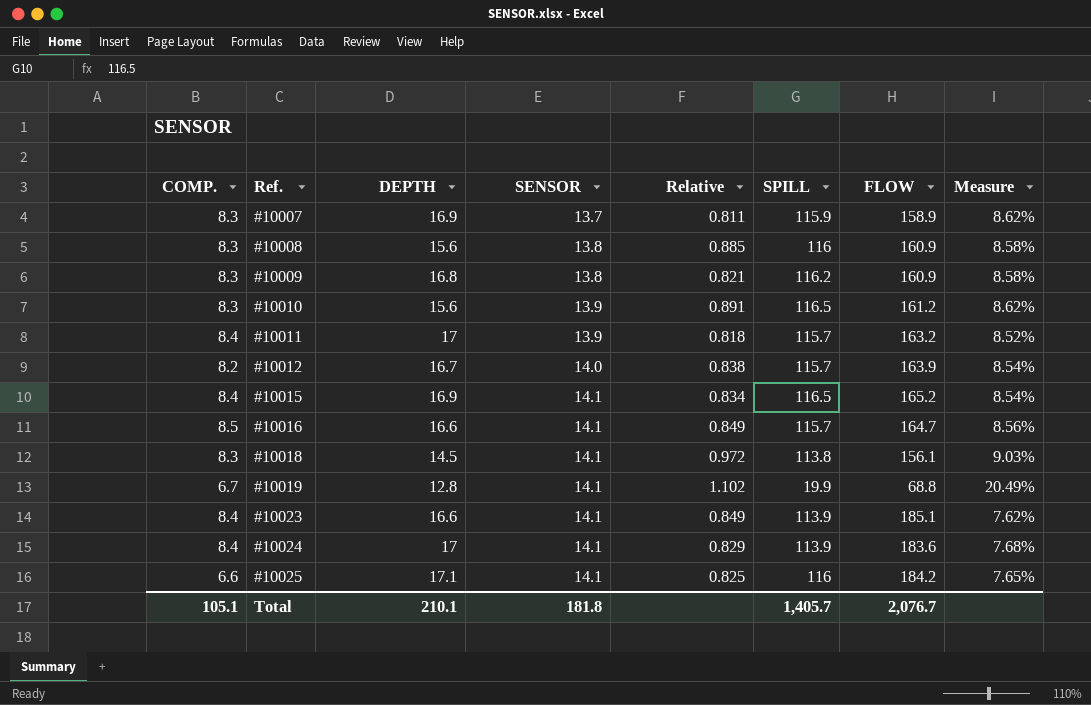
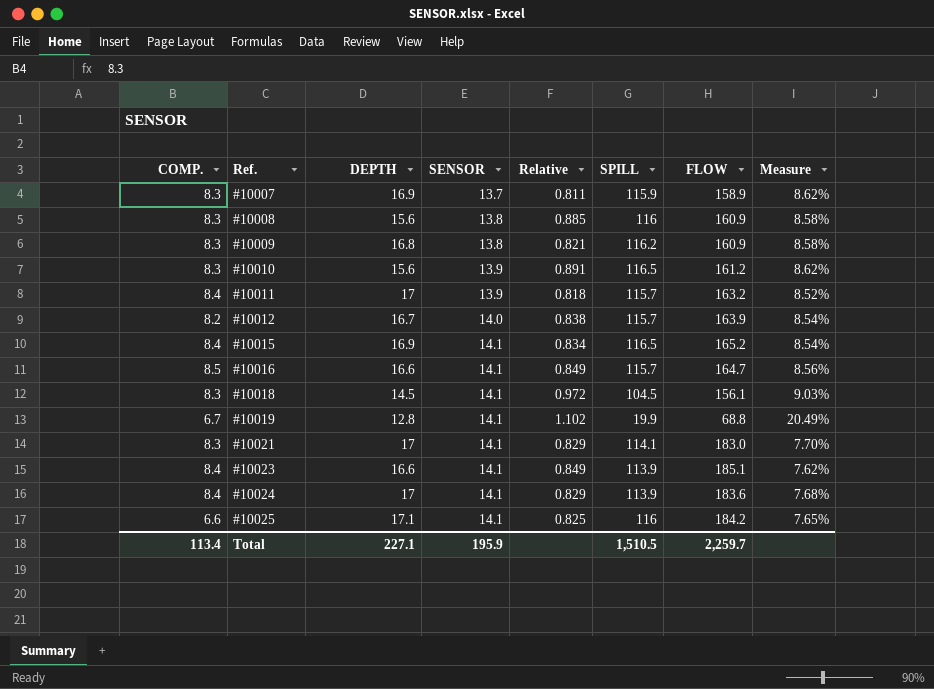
#10018 | SPILL: 113.8 -> 104.5
row #10021: none -> 8.3 | 17 | 14.1 | 0.829 | 114.1 | 183.0 | 7.70%
Total | COMP.: 105.1 -> 113.4
Total | DEPTH: 210.1 -> 227.1
Total | SENSOR: 181.8 -> 195.9
Total | SPILL: 1,405.7 -> 1,510.5
Total | FLOW: 2,076.7 -> 2,259.7

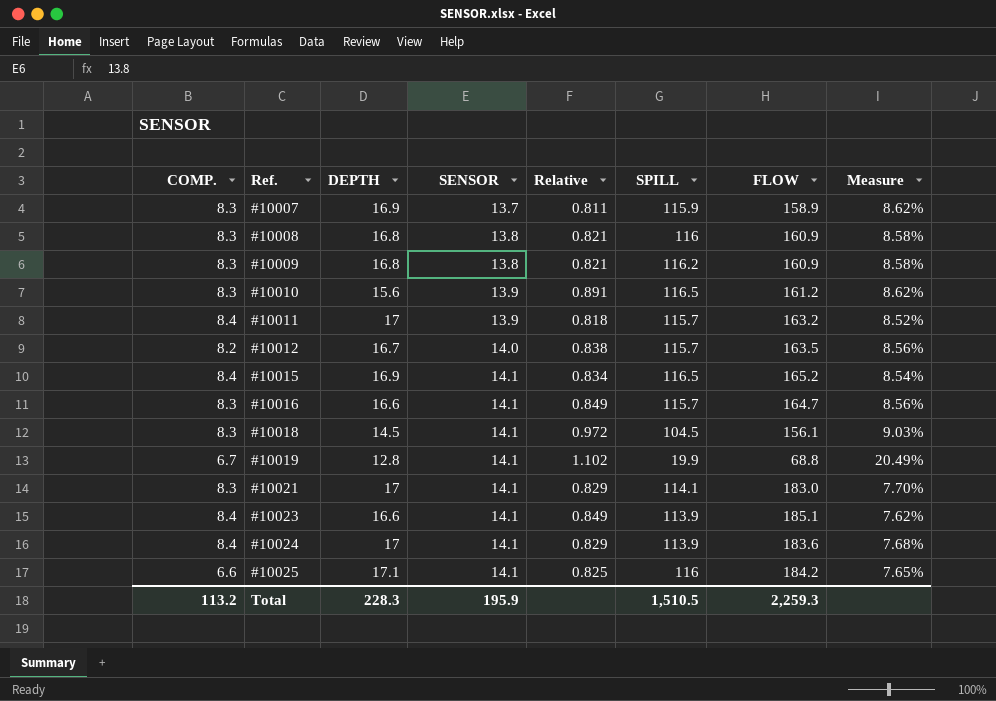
#10008 | DEPTH: 15.6 -> 16.8
#10008 | Relative: 0.885 -> 0.821
#10012 | FLOW: 163.9 -> 163.5
#10012 | Measure: 8.54% -> 8.56%
#10016 | COMP.: 8.5 -> 8.3
Total | COMP.: 113.4 -> 113.2
Total | DEPTH: 227.1 -> 228.3
Total | FLOW: 2,259.7 -> 2,259.3

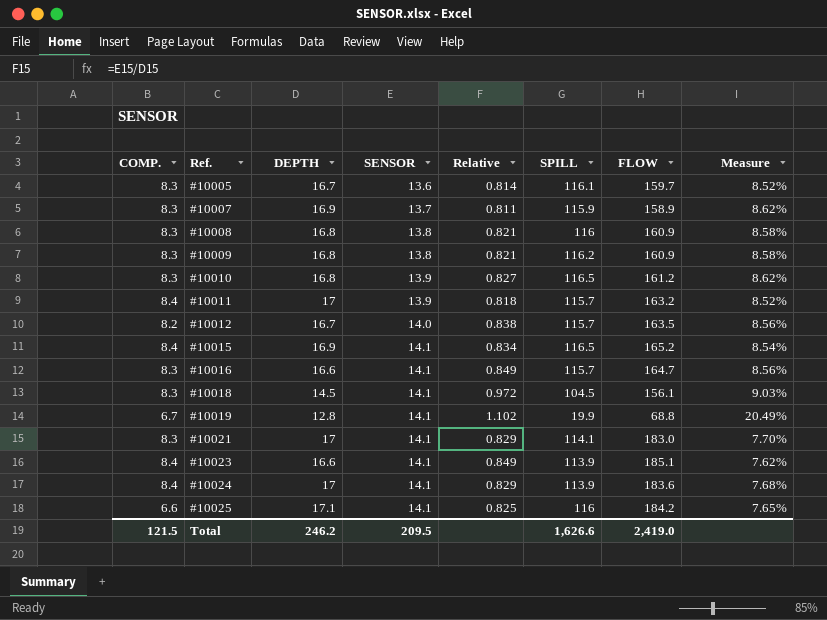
row #10005: none -> 8.3 | 16.7 | 13.6 | 0.814 | 116.1 | 159.7 | 8.52%
#10010 | DEPTH: 15.6 -> 16.8
#10010 | Relative: 0.891 -> 0.827
Total | COMP.: 113.2 -> 121.5
Total | DEPTH: 228.3 -> 246.2
Total | SENSOR: 195.9 -> 209.5
Total | SPILL: 1,510.5 -> 1,626.6
Total | FLOW: 2,259.3 -> 2,419.0

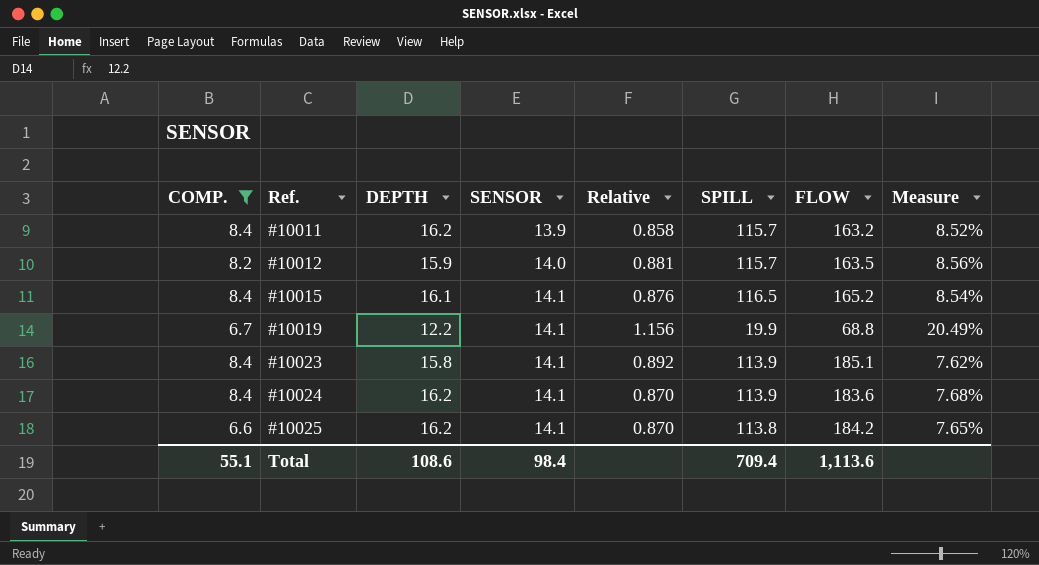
filter: none -> COMP. != 8.3
#10011 | DEPTH: 17 -> 16.2
#10011 | Relative: 0.818 -> 0.858
#10012 | DEPTH: 16.7 -> 15.9
#10012 | Relative: 0.838 -> 0.881
#10015 | DEPTH: 16.9 -> 16.1
#10015 | Relative: 0.834 -> 0.876
#10019 | DEPTH: 12.8 -> 12.2
#10019 | Relative: 1.102 -> 1.156
#10023 | DEPTH: 16.6 -> 15.8
#10023 | Relative: 0.849 -> 0.892
#10024 | DEPTH: 17 -> 16.2
#10024 | Relative: 0.829 -> 0.870
#10025 | DEPTH: 17.1 -> 16.2
#10025 | Relative: 0.825 -> 0.870
#10025 | SPILL: 116 -> 113.8
Total | COMP.: 121.5 -> 55.1
Total | DEPTH: 246.2 -> 108.6
Total | SENSOR: 209.5 -> 98.4
Total | SPILL: 1,626.6 -> 709.4
Total | FLOW: 2,419.0 -> 1,113.6

